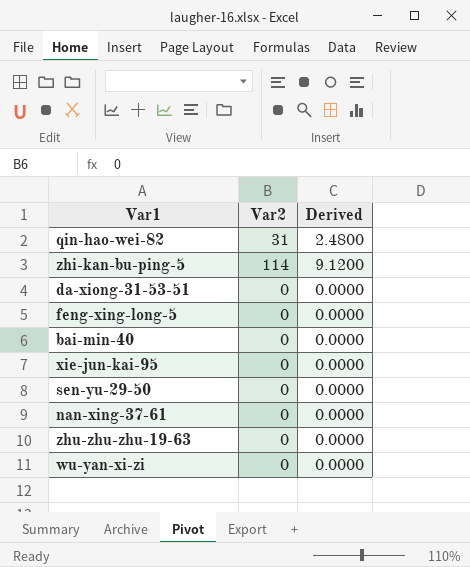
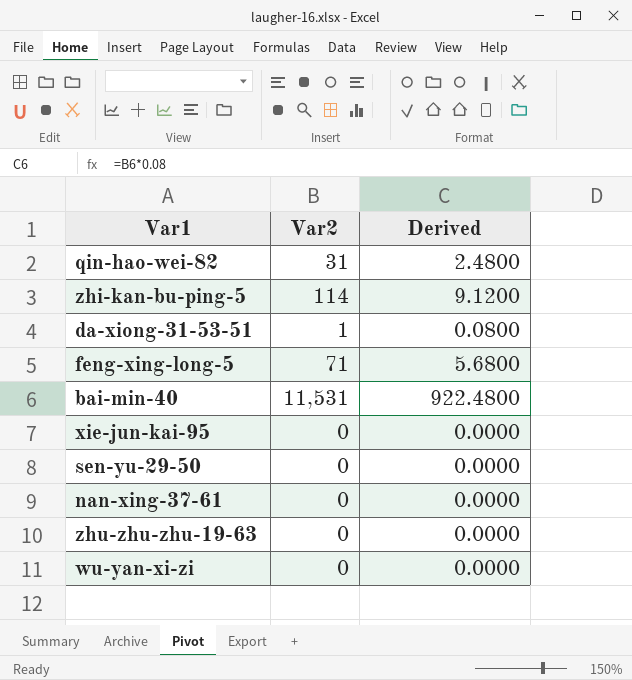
da-xiong-31-53-51 | Var2: 0 -> 1
da-xiong-31-53-51 | Derived: 0.0000 -> 0.0800
feng-xing-long-5 | Var2: 0 -> 71
feng-xing-long-5 | Derived: 0.0000 -> 5.6800
bai-min-40 | Var2: 0 -> 11,531
bai-min-40 | Derived: 0.0000 -> 922.4800

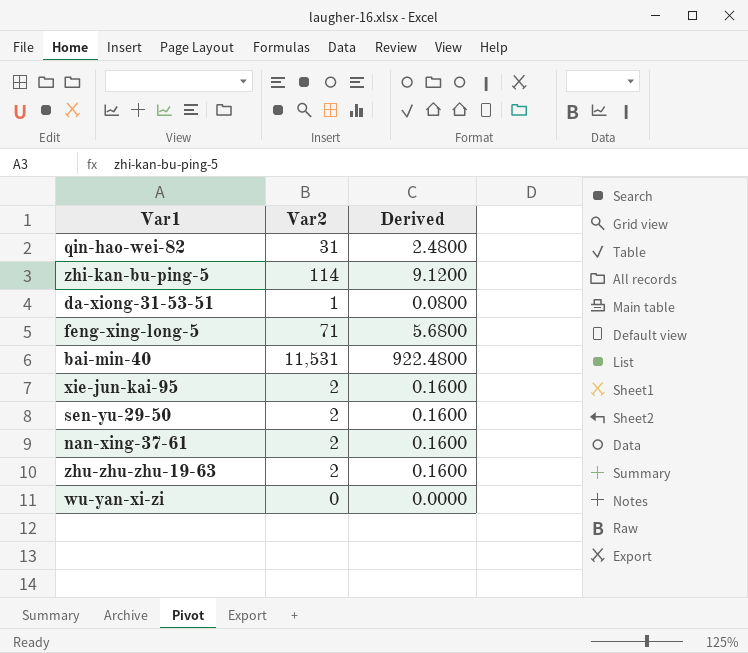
xie-jun-kai-95 | Var2: 0 -> 2
xie-jun-kai-95 | Derived: 0.0000 -> 0.1600
sen-yu-29-50 | Var2: 0 -> 2
sen-yu-29-50 | Derived: 0.0000 -> 0.1600
nan-xing-37-61 | Var2: 0 -> 2
nan-xing-37-61 | Derived: 0.0000 -> 0.1600
zhu-zhu-zhu-19-63 | Var2: 0 -> 2
zhu-zhu-zhu-19-63 | Derived: 0.0000 -> 0.1600

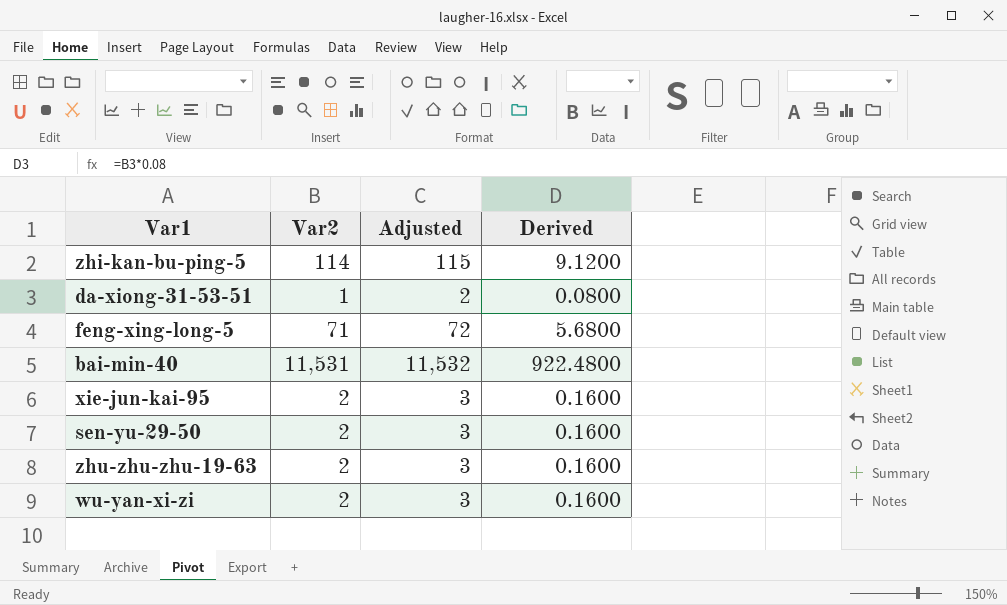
column Adjusted | formula: none -> [Var2] + 1
row qin-hao-wei-82: 31 | 2.4800 -> none
row nan-xing-37-61: 2 | 0.1600 -> none
wu-yan-xi-zi | Var2: 0 -> 2
wu-yan-xi-zi | Derived: 0.0000 -> 0.1600

